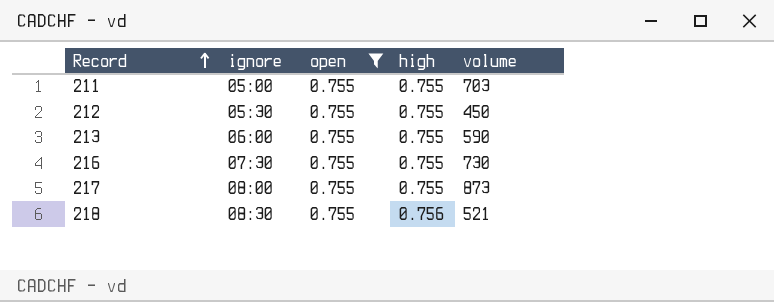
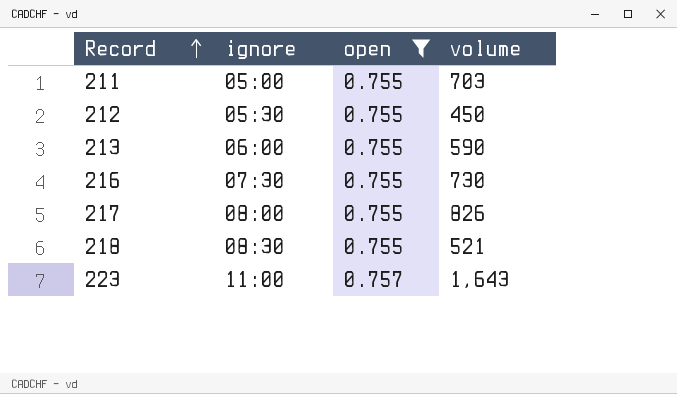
column high | position: 4 -> none
217 | volume: 873 -> 826
row 223: none -> 11:00 | 0.757 | 1,643

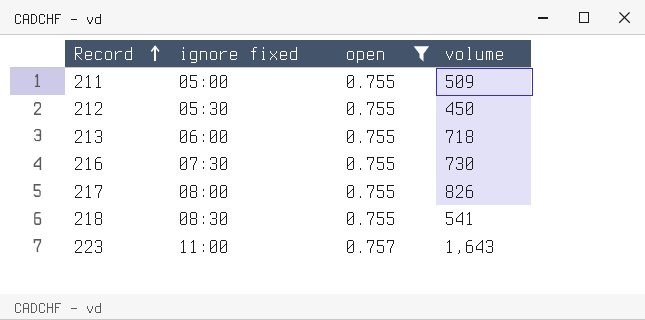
column name: ignore -> ignore fixed
211 | volume: 703 -> 509
213 | volume: 590 -> 718
218 | volume: 521 -> 541

